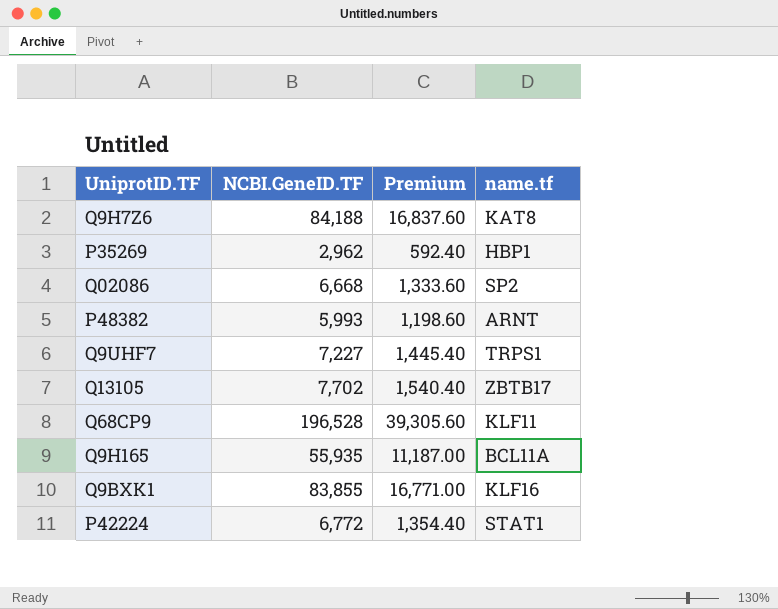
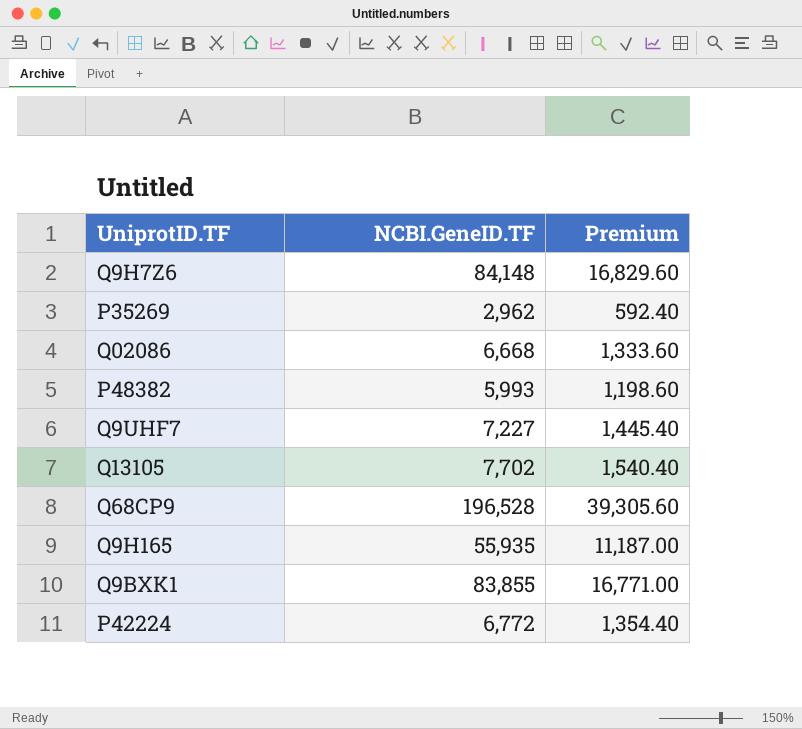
column name.tf | position: 4 -> none
Q9H7Z6 | NCBI.GeneID.TF: 84,188 -> 84,148
Q9H7Z6 | Premium: 16,837.60 -> 16,829.60

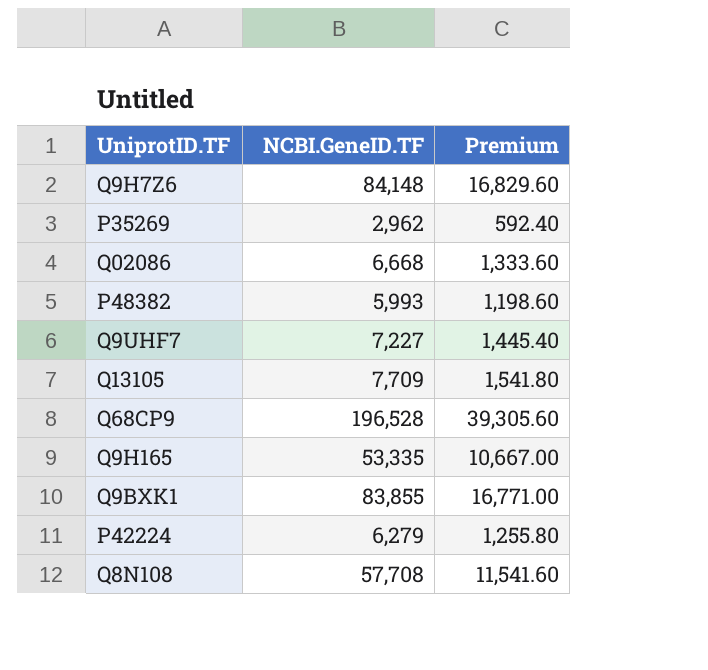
Q13105 | NCBI.GeneID.TF: 7,702 -> 7,709
Q13105 | Premium: 1,540.40 -> 1,541.80
Q9H165 | NCBI.GeneID.TF: 55,935 -> 53,335
Q9H165 | Premium: 11,187.00 -> 10,667.00
P42224 | NCBI.GeneID.TF: 6,772 -> 6,279
P42224 | Premium: 1,354.40 -> 1,255.80
row Q8N108: none -> 57,708 | 11,541.60

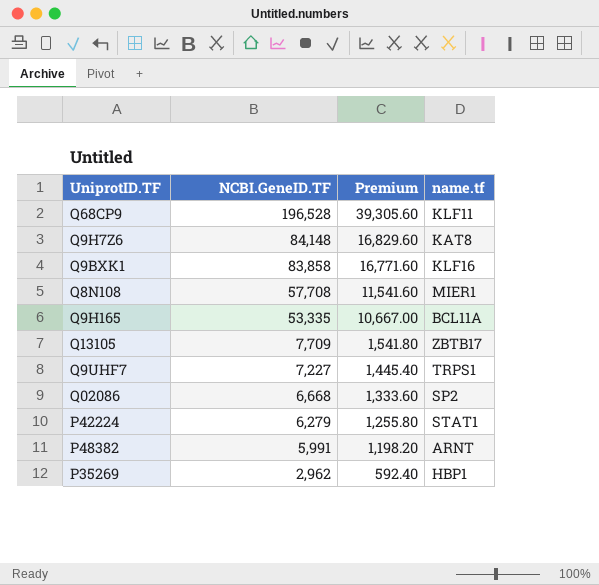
row order: none -> NCBI.GeneID.TF descending
column name.tf | position: none -> 4
Q9BXK1 | NCBI.GeneID.TF: 83,855 -> 83,858
Q9BXK1 | Premium: 16,771.00 -> 16,771.60
P48382 | NCBI.GeneID.TF: 5,993 -> 5,991
P48382 | Premium: 1,198.60 -> 1,198.20

